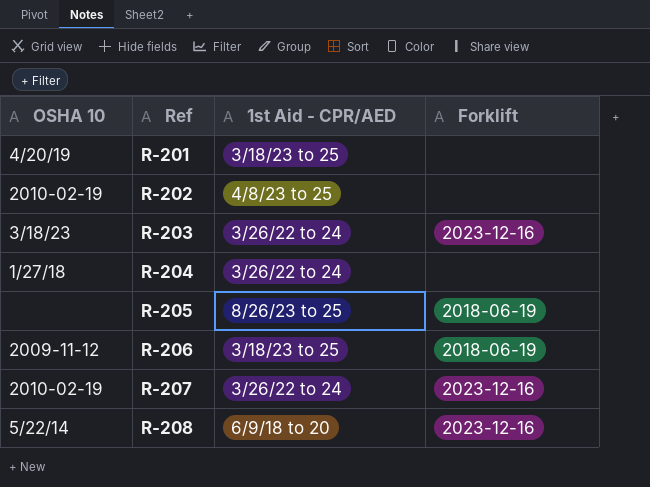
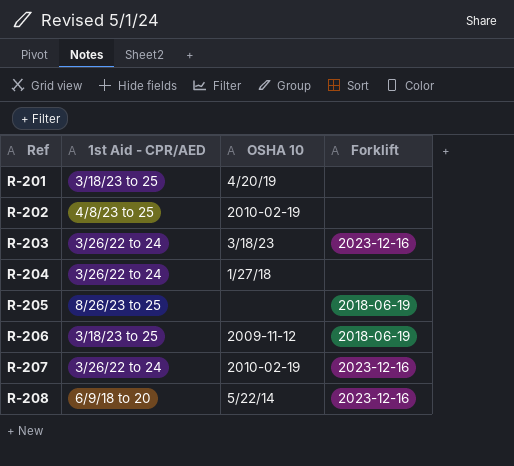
column OSHA 10 | position: 1 -> 3

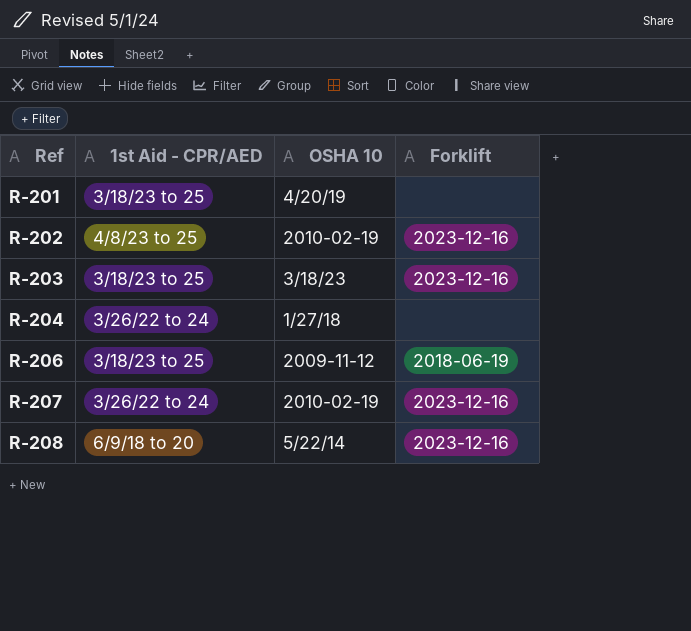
row R-205: 8/26/23 to 25 | none | 2018-06-19 -> none
R-202 | Forklift: none -> 2023-12-16
R-203 | 1st Aid - CPR/AED: 3/26/22 to 24 -> 3/18/23 to 25

